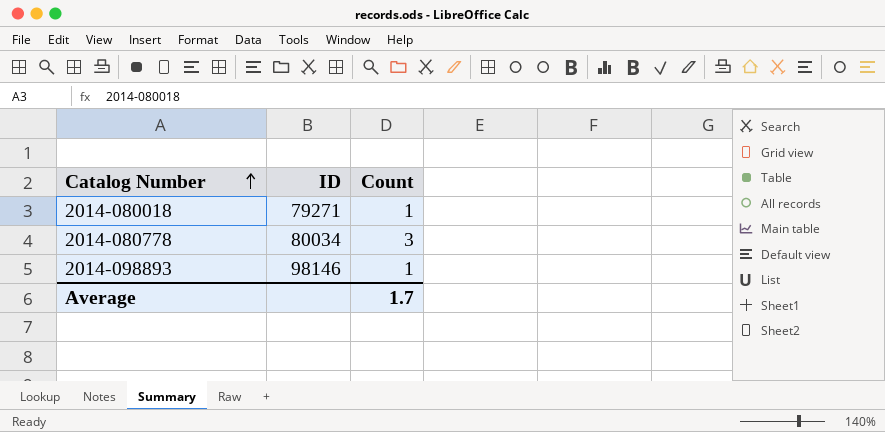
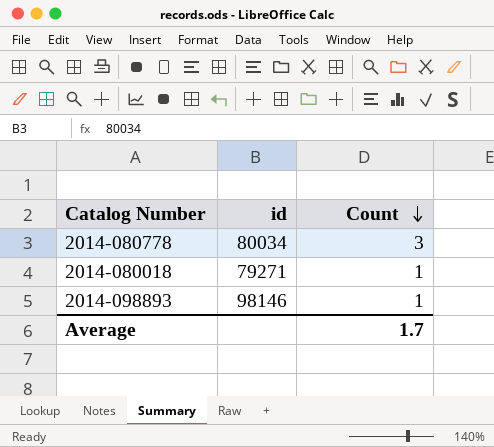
row order: Catalog Number ascending -> Count descending
column name: ID -> id

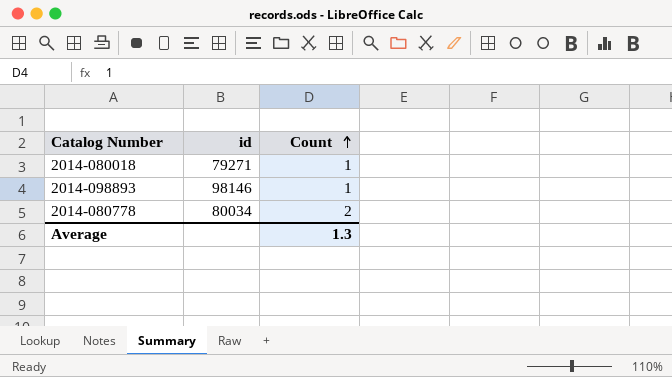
row order: Count descending -> Count ascending
2014-080778 | Count: 3 -> 2
Average | Count: 1.7 -> 1.3

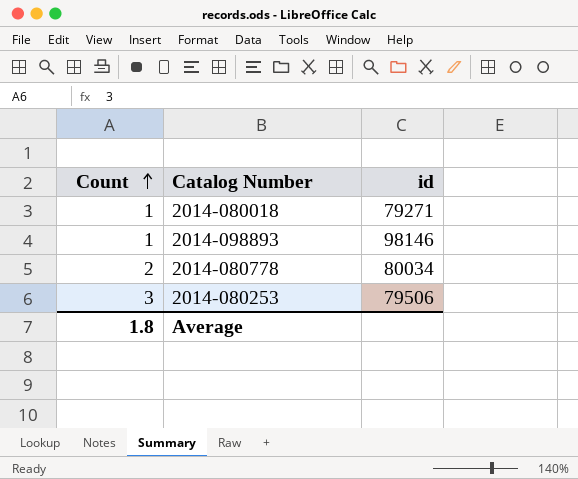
column Count | position: 3 -> 1
row 2014-080253: none -> 3 | 79506
Average | Count: 1.3 -> 1.8

